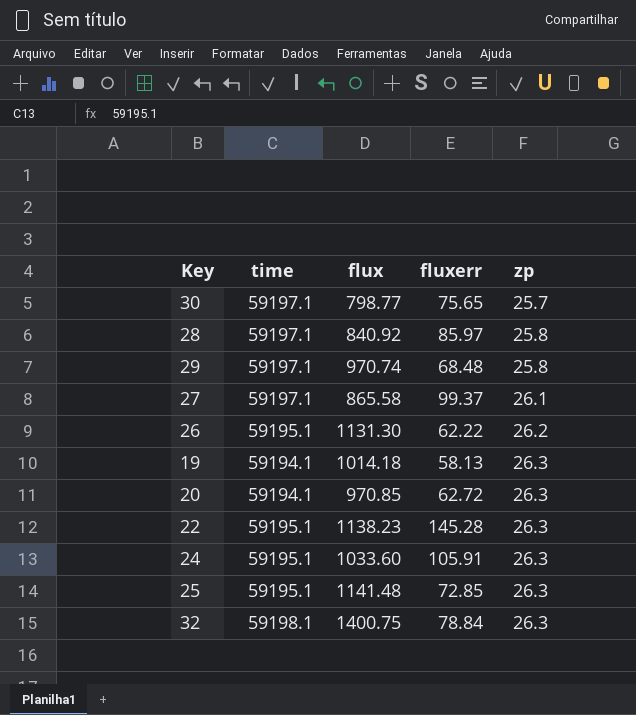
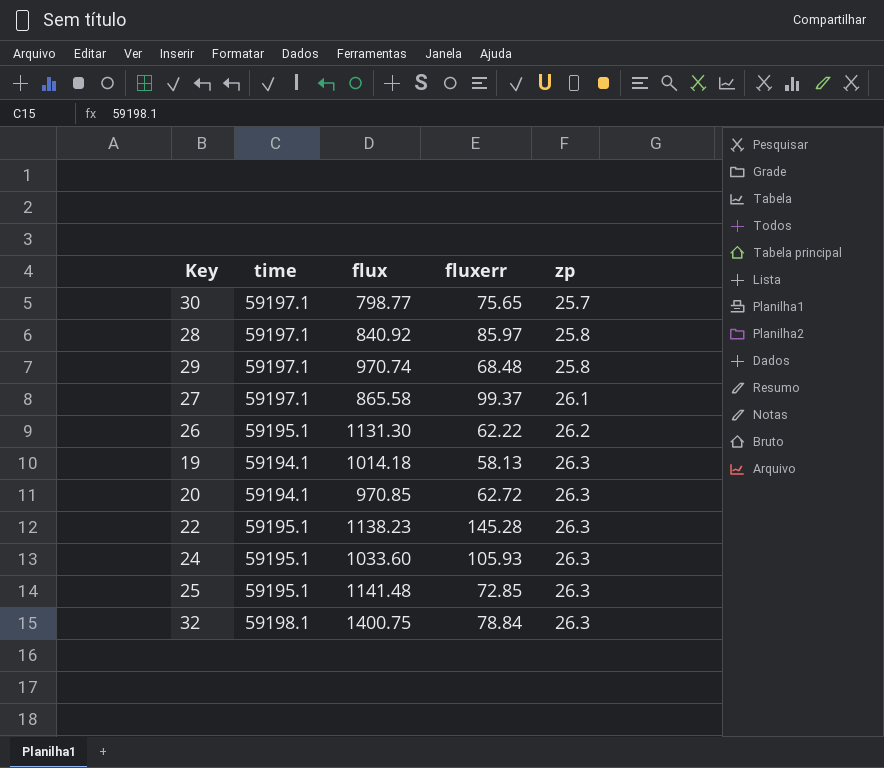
24 | fluxerr: 105.91 -> 105.93

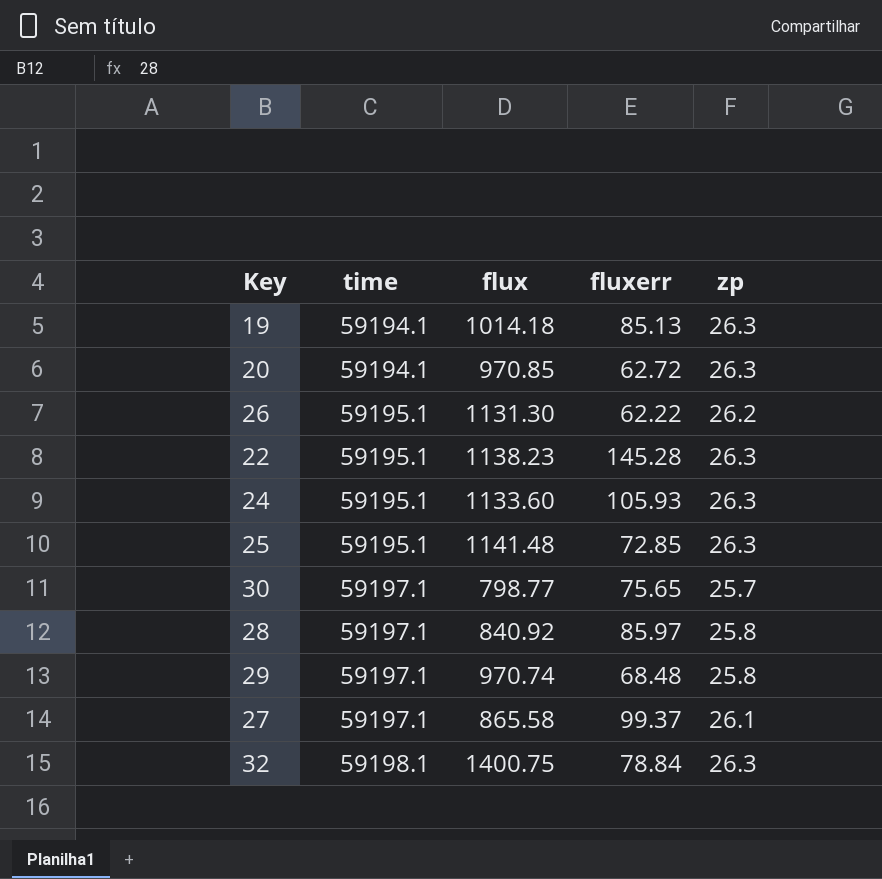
row order: zp ascending -> time ascending
19 | fluxerr: 58.13 -> 85.13
24 | flux: 1033.60 -> 1133.60

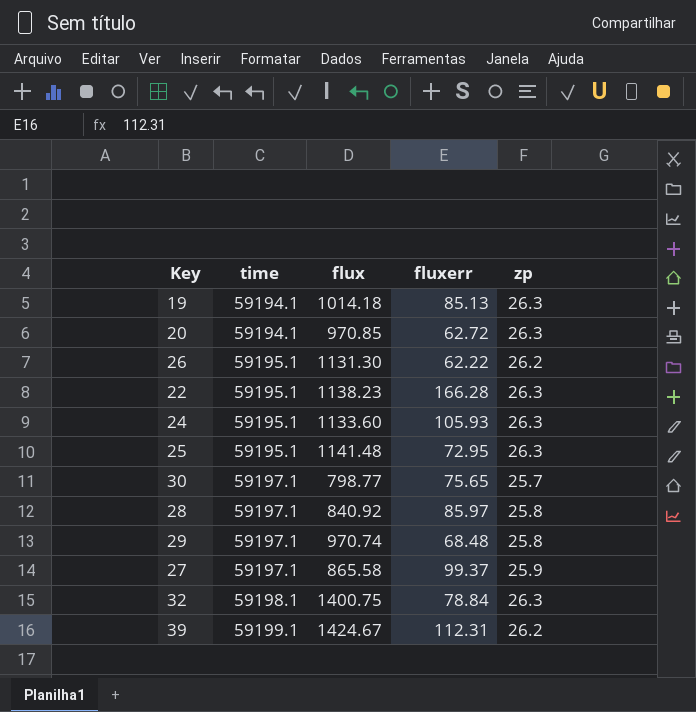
22 | fluxerr: 145.28 -> 166.28
25 | fluxerr: 72.85 -> 72.95
27 | zp: 26.1 -> 25.9
row 39: none -> 59199.1 | 1424.67 | 112.31 | 26.2

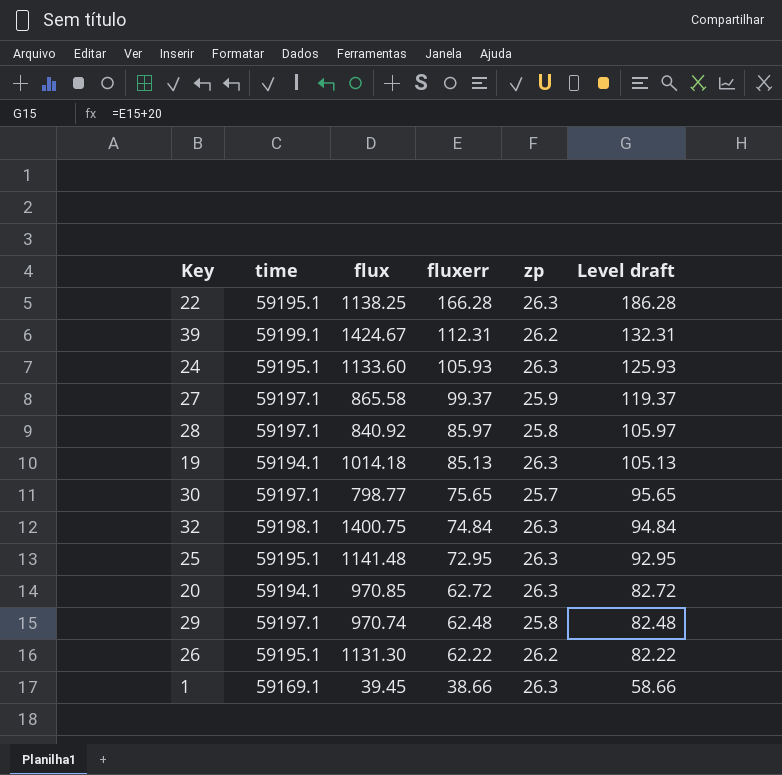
row order: time ascending -> fluxerr descending
column Level draft | formula: none -> [fluxerr] + 20
22 | flux: 1138.23 -> 1138.25
32 | fluxerr: 78.84 -> 74.84
29 | fluxerr: 68.48 -> 62.48
row 1: none -> 59169.1 | 39.45 | 38.66 | 26.3 | 58.66

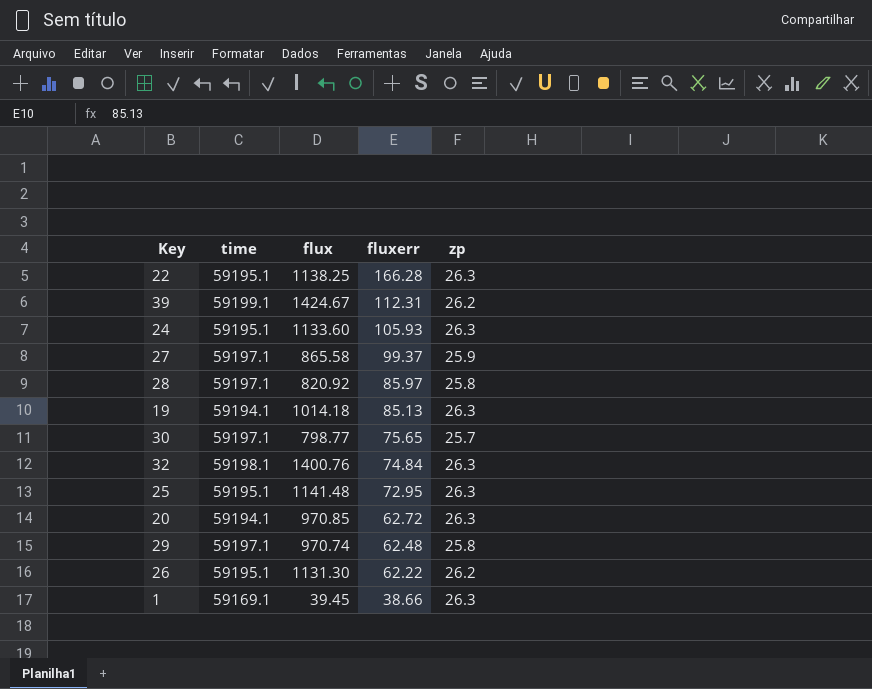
column Level draft | formula: [fluxerr] + 20 -> none
28 | flux: 840.92 -> 820.92
32 | flux: 1400.75 -> 1400.76

